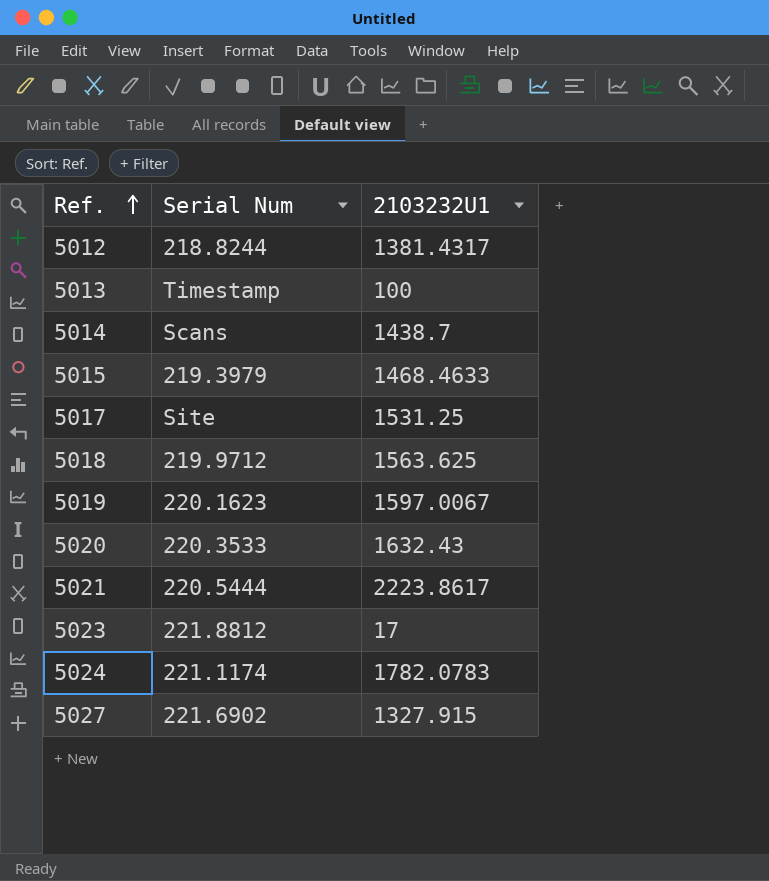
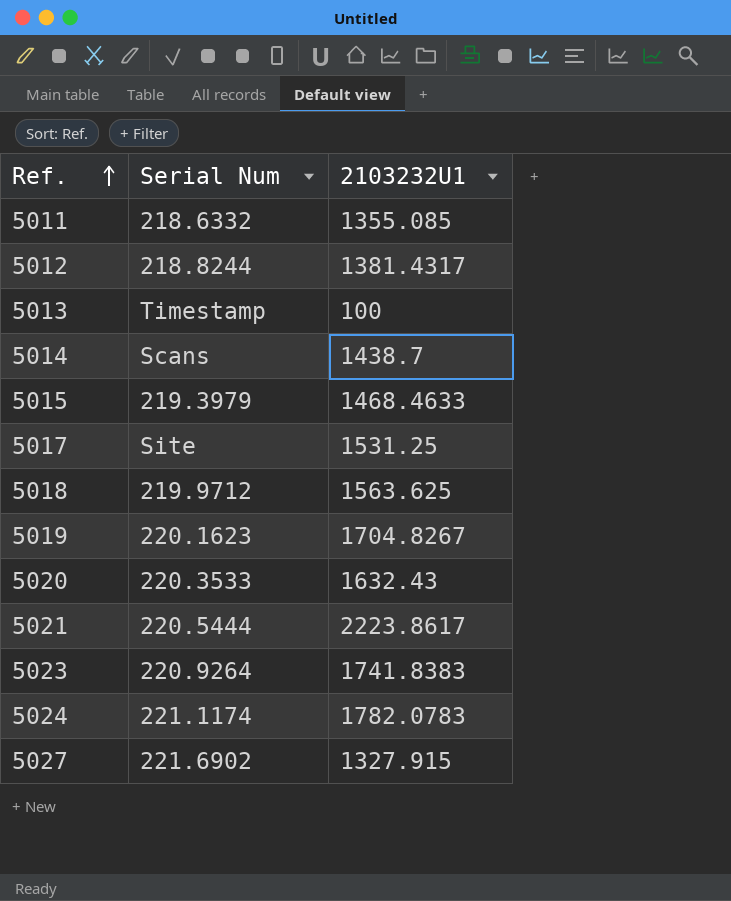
row 5011: none -> 218.6332 | 1355.085
5019 | 2103232U1: 1597.0067 -> 1704.8267
5023 | Serial Num: 221.8812 -> 220.9264
5023 | 2103232U1: 17 -> 1741.8383

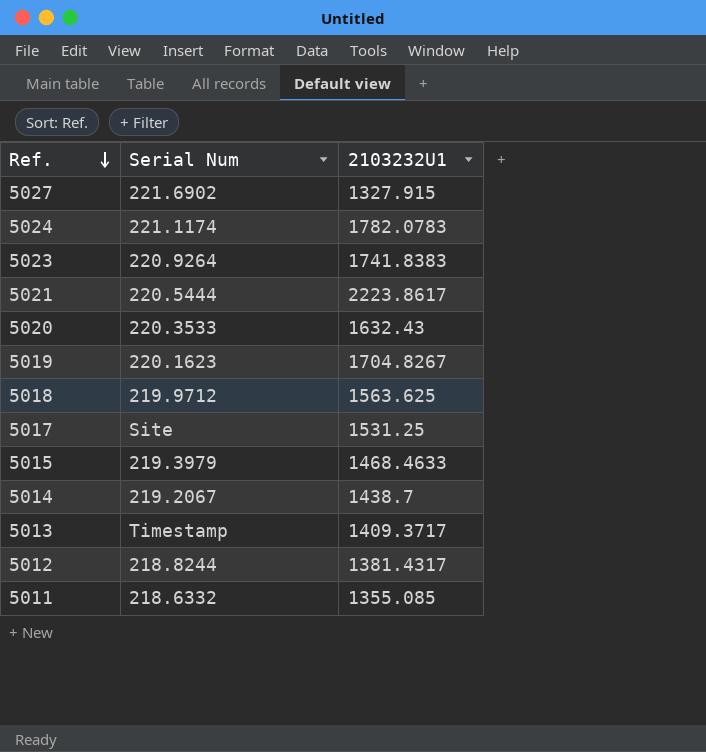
row order: Ref. ascending -> Ref. descending
5014 | Serial Num: Scans -> 219.2067
5013 | 2103232U1: 100 -> 1409.3717

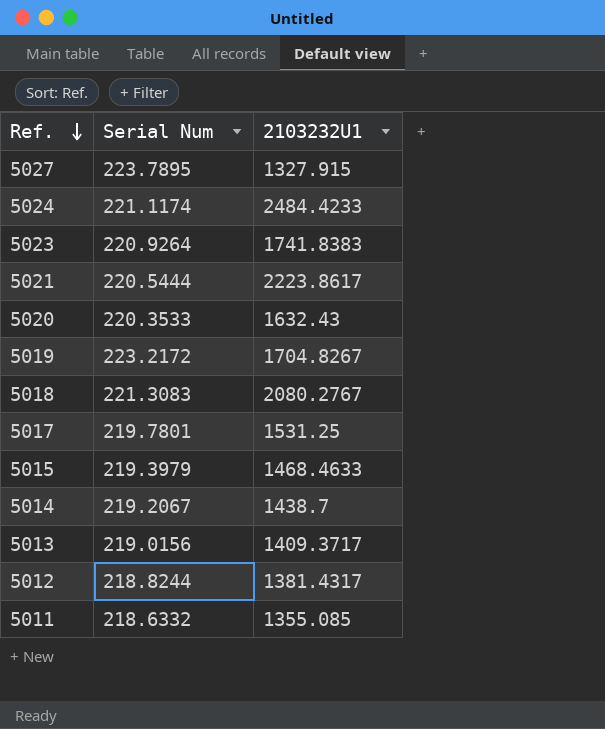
5027 | Serial Num: 221.6902 -> 223.7895
5024 | 2103232U1: 1782.0783 -> 2484.4233
5019 | Serial Num: 220.1623 -> 223.2172
5018 | Serial Num: 219.9712 -> 221.3083
5018 | 2103232U1: 1563.625 -> 2080.2767
5017 | Serial Num: Site -> 219.7801
5013 | Serial Num: Timestamp -> 219.0156

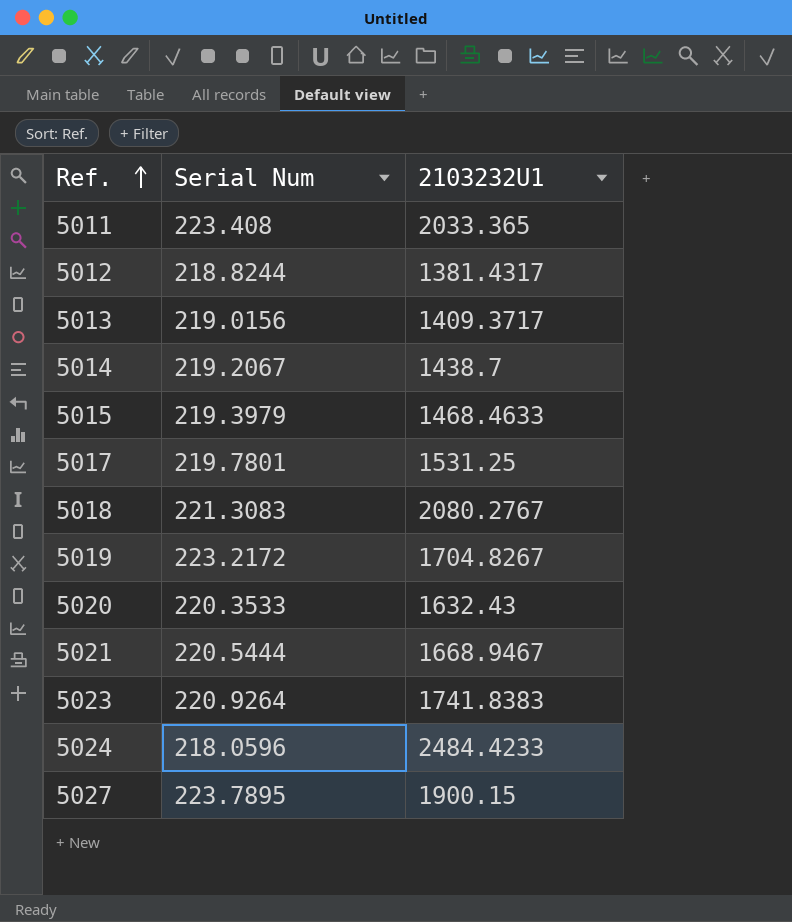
row order: Ref. descending -> Ref. ascending
5011 | Serial Num: 218.6332 -> 223.408
5011 | 2103232U1: 1355.085 -> 2033.365
5021 | 2103232U1: 2223.8617 -> 1668.9467
5024 | Serial Num: 221.1174 -> 218.0596
5027 | 2103232U1: 1327.915 -> 1900.15

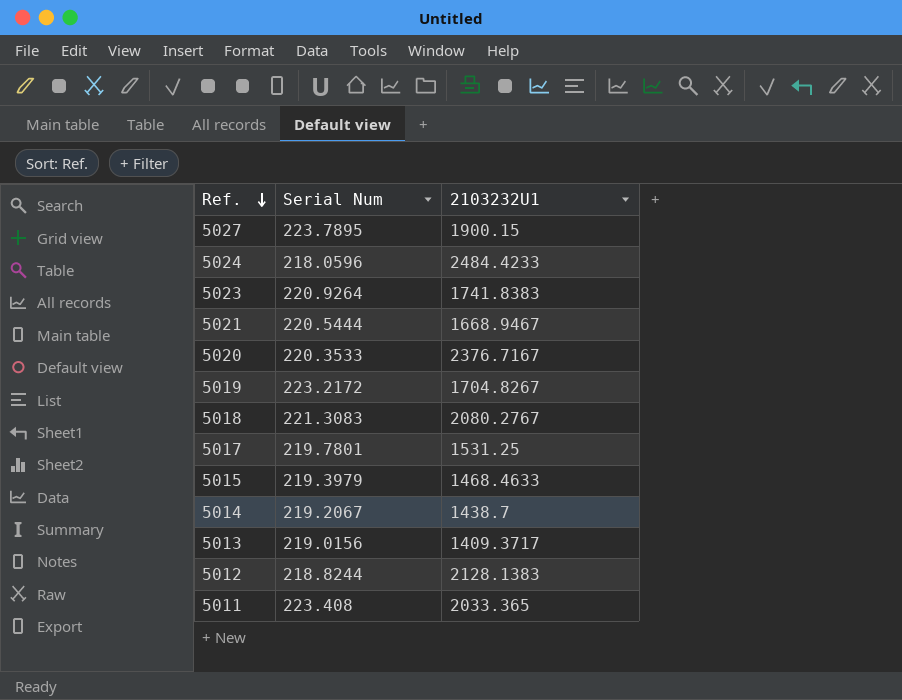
row order: Ref. ascending -> Ref. descending
5020 | 2103232U1: 1632.43 -> 2376.7167
5012 | 2103232U1: 1381.4317 -> 2128.1383

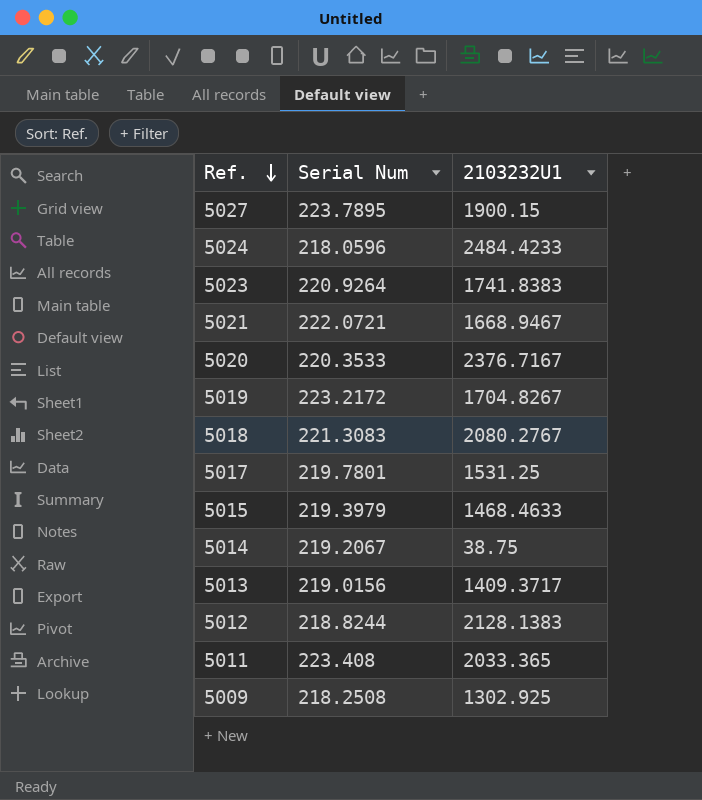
5021 | Serial Num: 220.5444 -> 222.0721
5014 | 2103232U1: 1438.7 -> 38.75
row 5009: none -> 218.2508 | 1302.925

